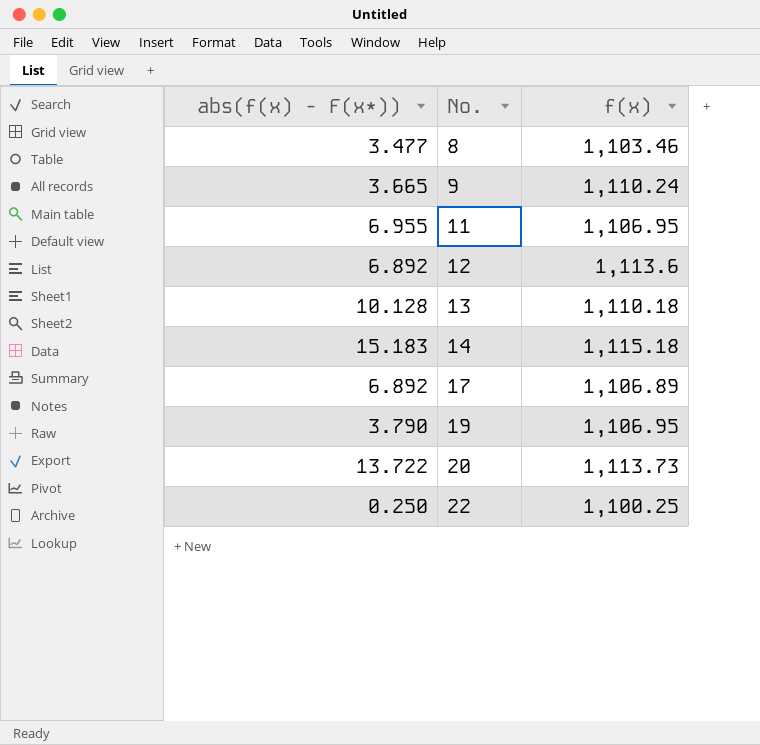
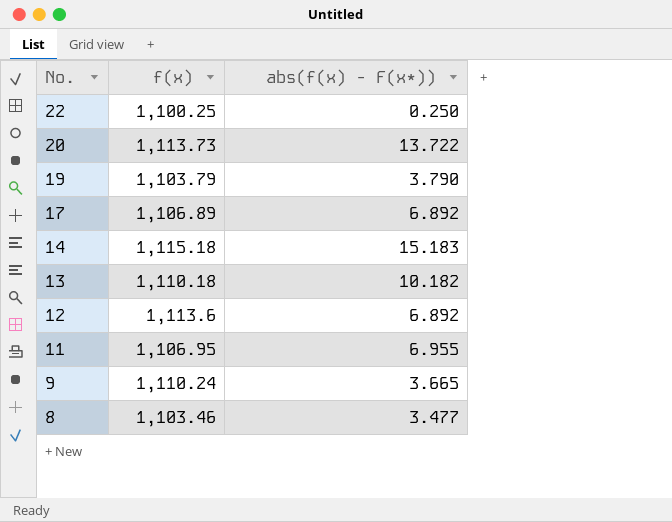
row order: No. ascending -> No. descending
column abs(f(x) - F(x*)) | position: 1 -> 3
19 | f(x): 1,106.95 -> 1,103.79
13 | abs(f(x) - F(x*)): 10.128 -> 10.182

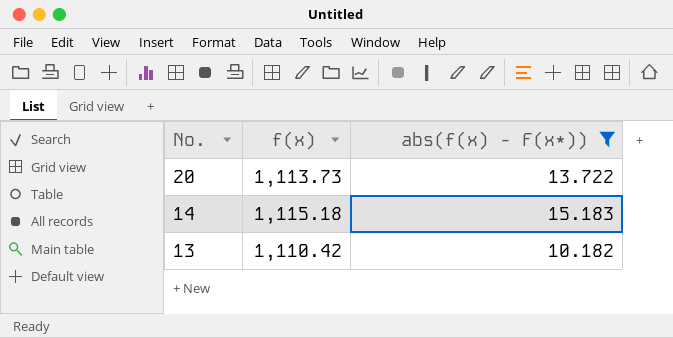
filter: none -> abs(f(x) - F(x*)) >= 10.182
13 | f(x): 1,110.18 -> 1,110.42

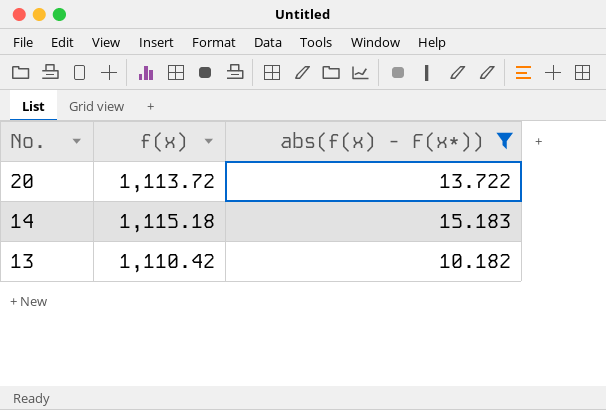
20 | f(x): 1,113.73 -> 1,113.72

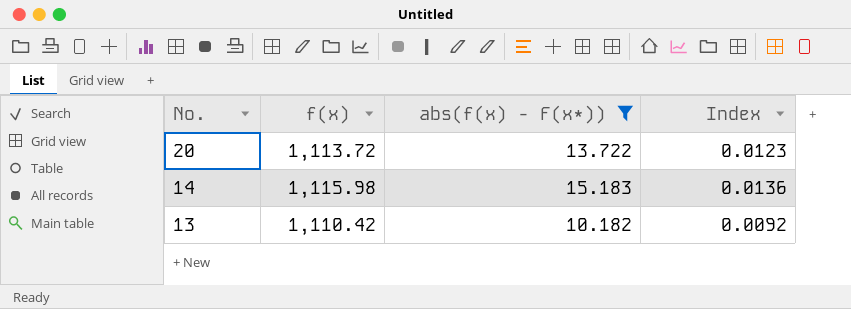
column Index | formula: none -> [abs(f(x) - F(x*))] / [f(x)]
14 | f(x): 1,115.18 -> 1,115.98

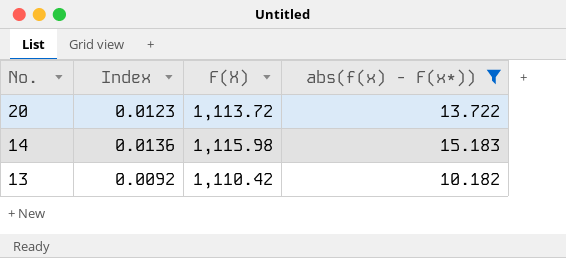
column Index | position: 4 -> 2
column name: f(x) -> F(X)

